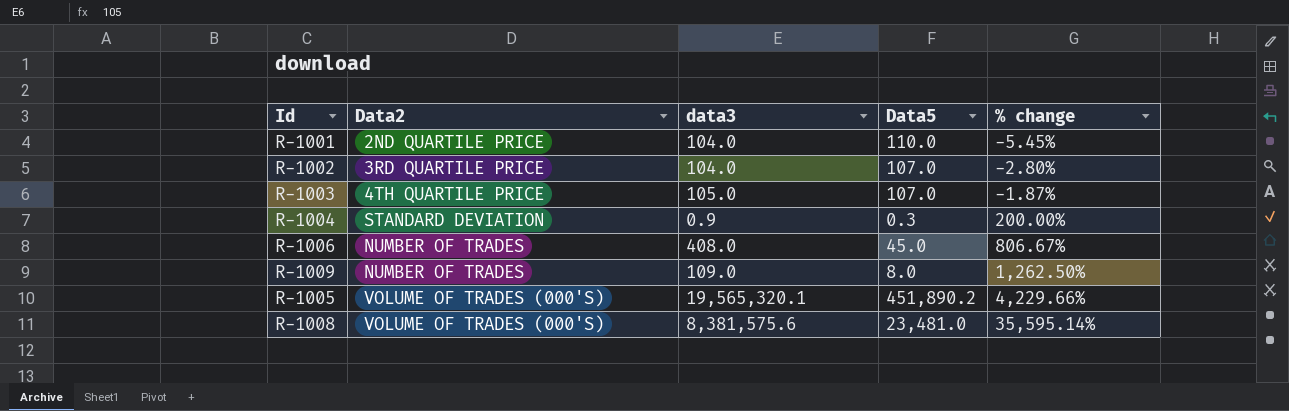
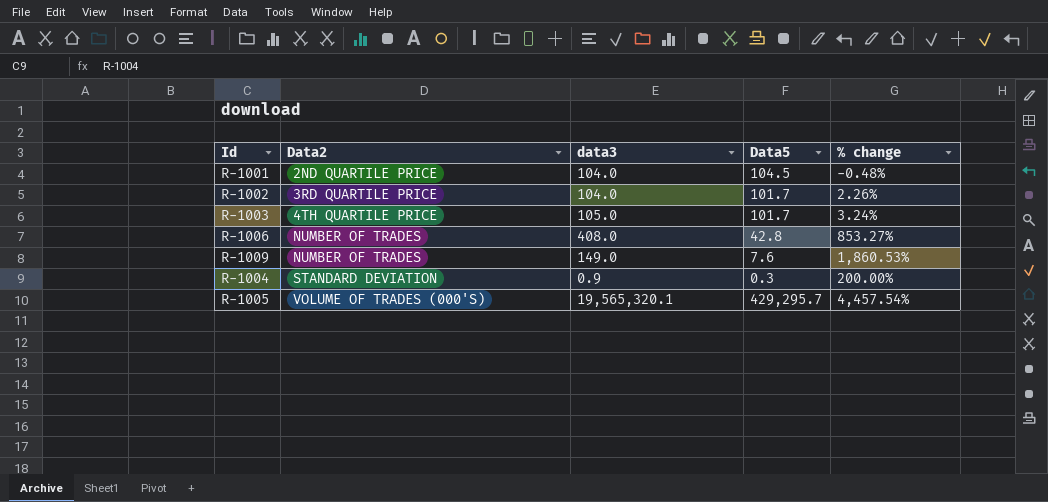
row order: % change ascending -> Data2 ascending
row R-1008: VOLUME OF TRADES (000'S) | 8,381,575.6 | 23,481.0 | 35,595.14% -> none
R-1001 | Data5: 110.0 -> 104.5
R-1001 | % change: -5.45% -> -0.48%
R-1002 | Data5: 107.0 -> 101.7
R-1002 | % change: -2.80% -> 2.26%
R-1003 | Data5: 107.0 -> 101.7
R-1003 | % change: -1.87% -> 3.24%
R-1006 | Data5: 45.0 -> 42.8
R-1006 | % change: 806.67% -> 853.27%
R-1009 | data3: 109.0 -> 149.0
R-1009 | Data5: 8.0 -> 7.6
R-1009 | % change: 1,262.50% -> 1,860.53%
R-1005 | Data5: 451,890.2 -> 429,295.7
R-1005 | % change: 4,229.66% -> 4,457.54%

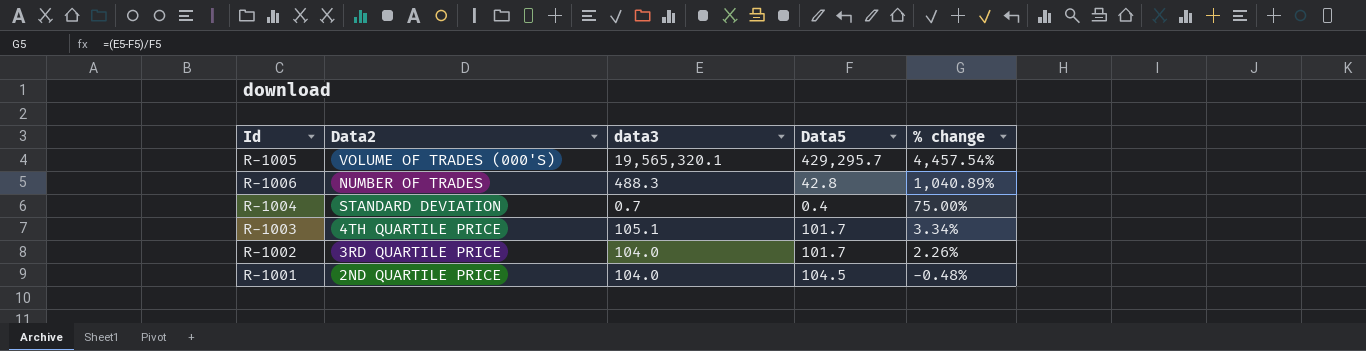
row order: Data2 ascending -> % change descending
row R-1009: NUMBER OF TRADES | 149.0 | 7.6 | 1,860.53% -> none
R-1006 | data3: 408.0 -> 488.3
R-1006 | % change: 853.27% -> 1,040.89%
R-1004 | data3: 0.9 -> 0.7
R-1004 | Data5: 0.3 -> 0.4
R-1004 | % change: 200.00% -> 75.00%
R-1003 | data3: 105.0 -> 105.1
R-1003 | % change: 3.24% -> 3.34%

